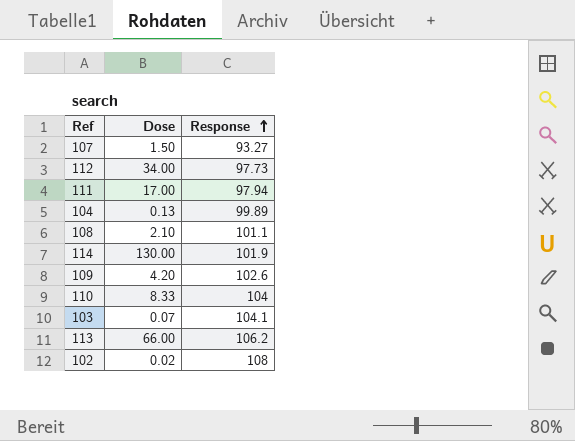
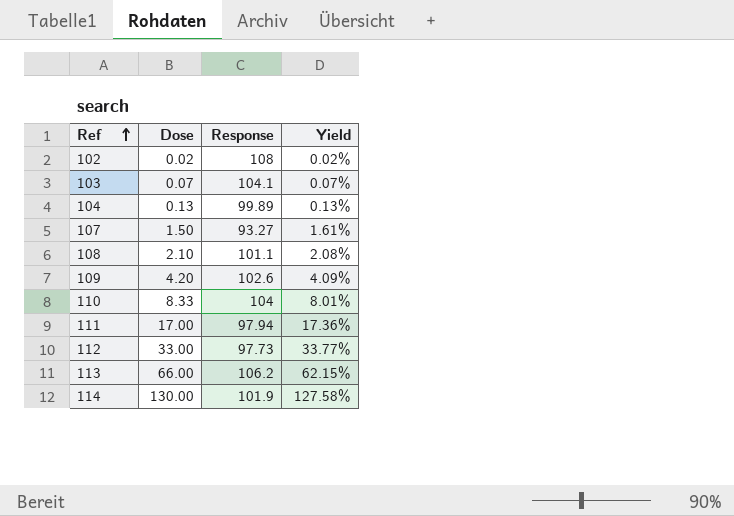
row order: Response ascending -> Ref ascending
column Yield | formula: none -> [Dose] / [Response]
112 | Dose: 34.00 -> 33.00

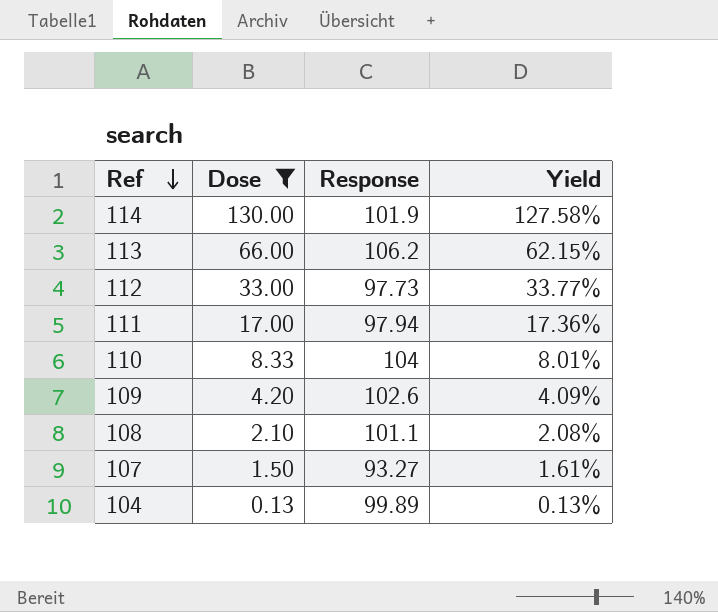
filter: none -> Dose >= 0.13
row order: Ref ascending -> Ref descending

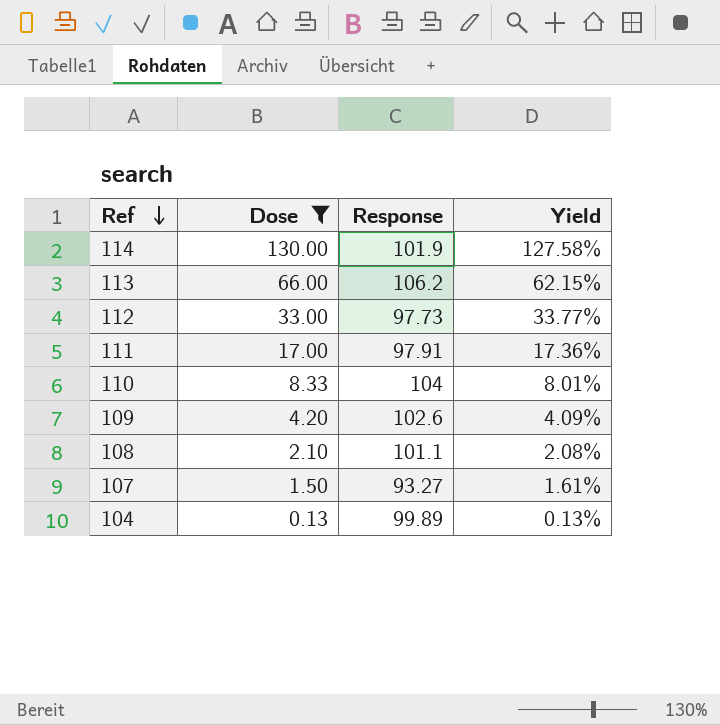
111 | Response: 97.94 -> 97.91

